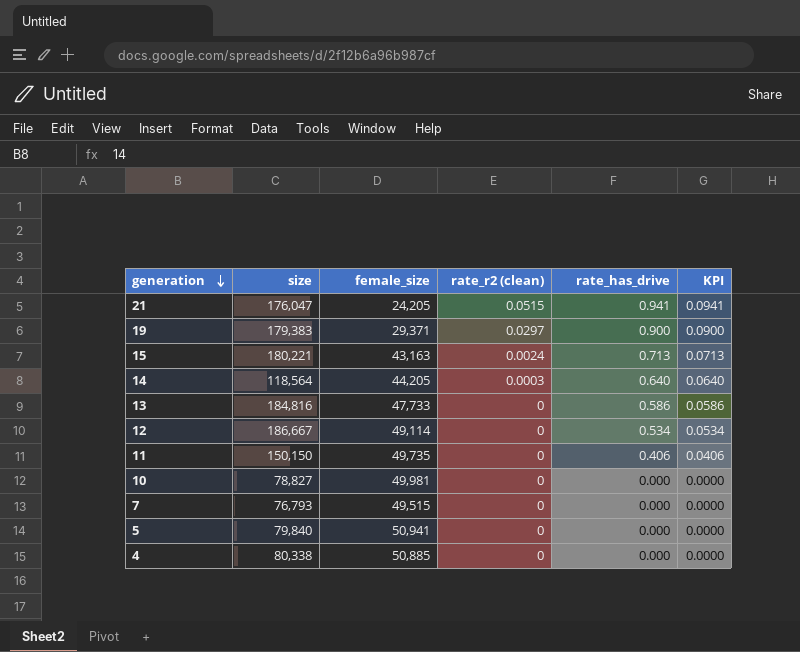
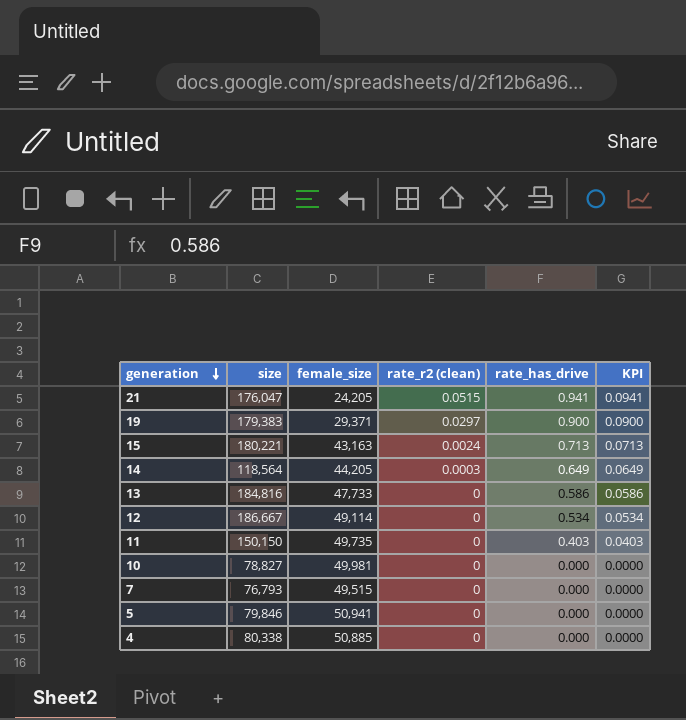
14 | rate_has_drive: 0.640 -> 0.649
14 | KPI: 0.0640 -> 0.0649
11 | rate_has_drive: 0.406 -> 0.403
11 | KPI: 0.0406 -> 0.0403
5 | size: 79,840 -> 79,846

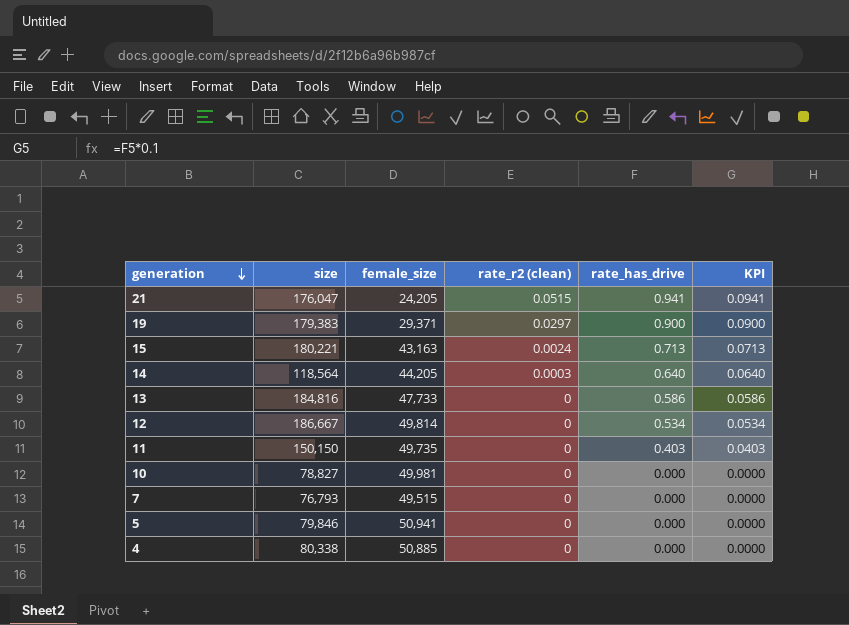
14 | rate_has_drive: 0.649 -> 0.640
14 | KPI: 0.0649 -> 0.0640
12 | female_size: 49,114 -> 49,814

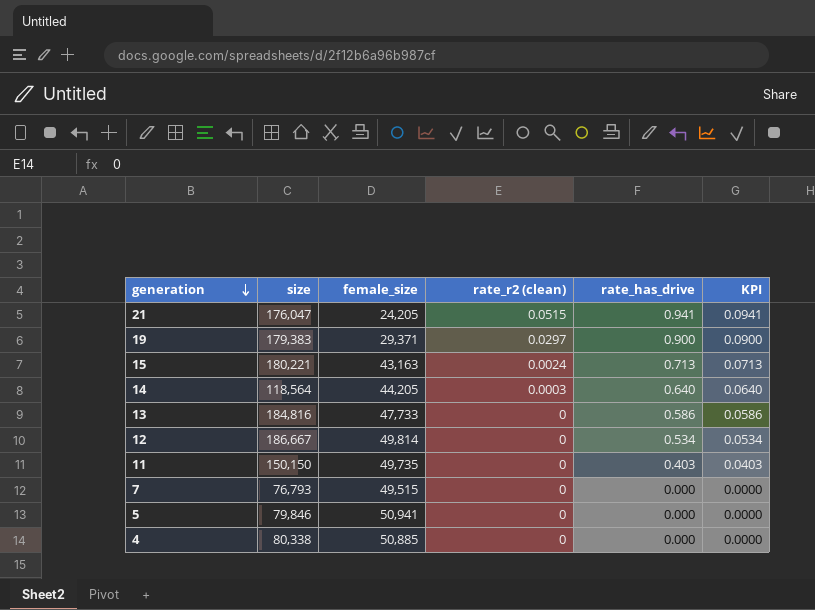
row 10: 78,827 | 49,981 | 0 | 0.000 | 0.0000 -> none

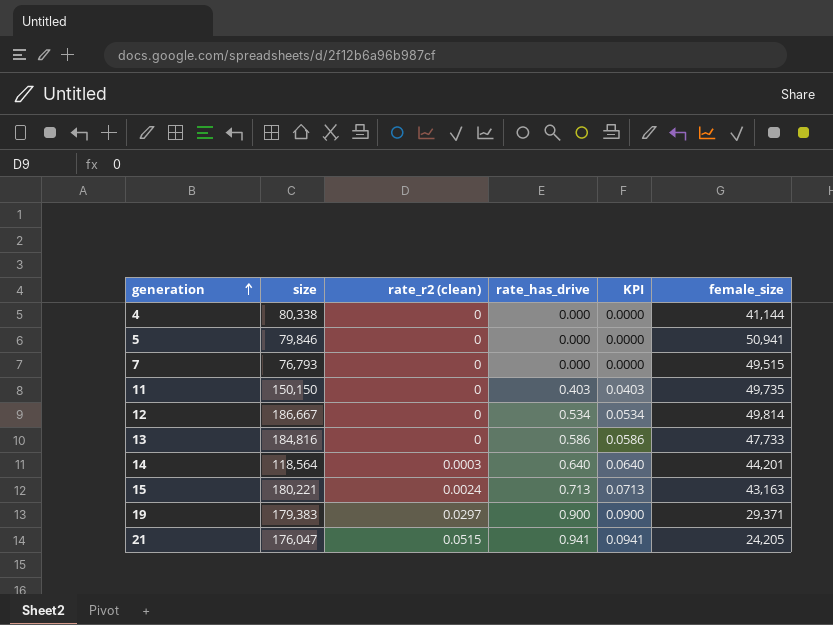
row order: generation descending -> generation ascending
column female_size | position: 3 -> 6
4 | female_size: 50,885 -> 41,144
14 | female_size: 44,205 -> 44,201

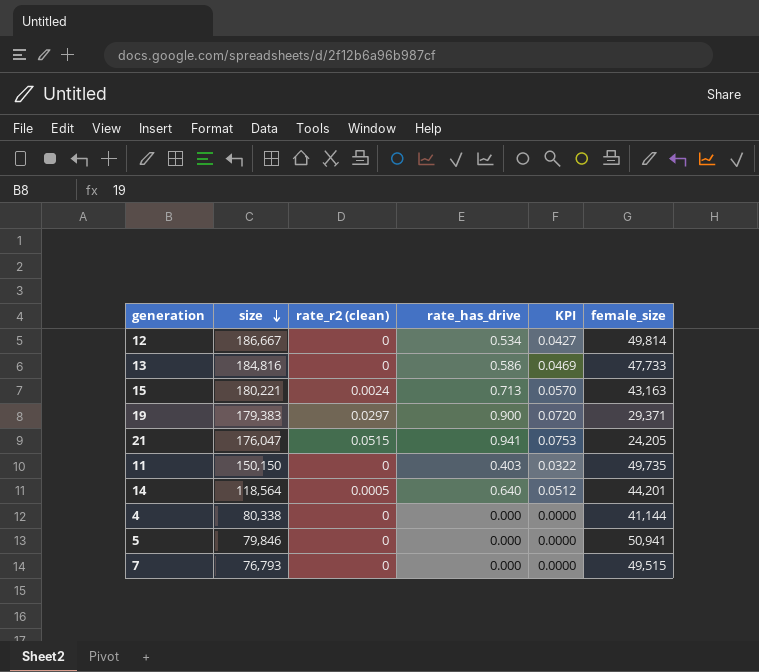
row order: generation ascending -> size descending
column KPI | formula: [rate_has_drive] * 0.1 -> [rate_has_drive] * 0.08
14 | rate_r2 (clean): 0.0003 -> 0.0005

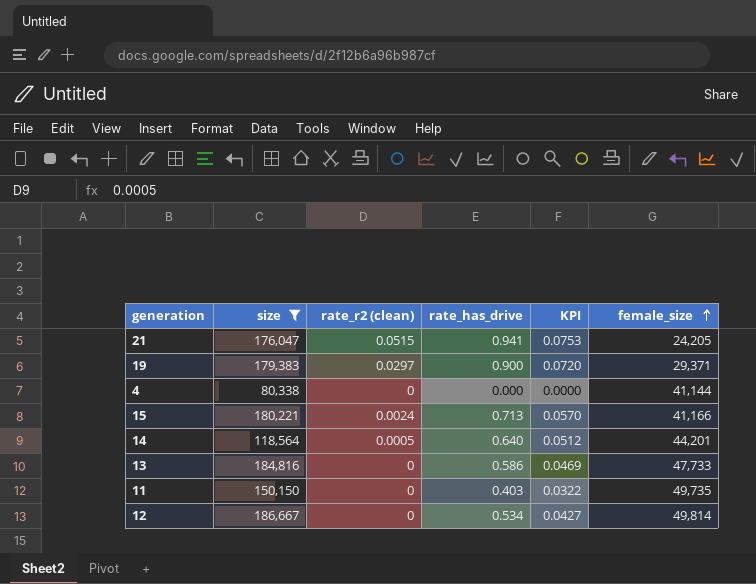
filter: none -> size >= 80,338
row order: size descending -> female_size ascending
15 | female_size: 43,163 -> 41,166

